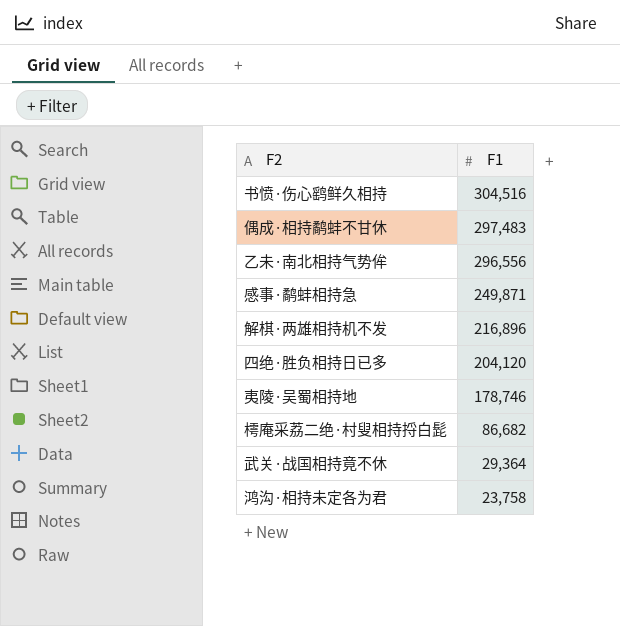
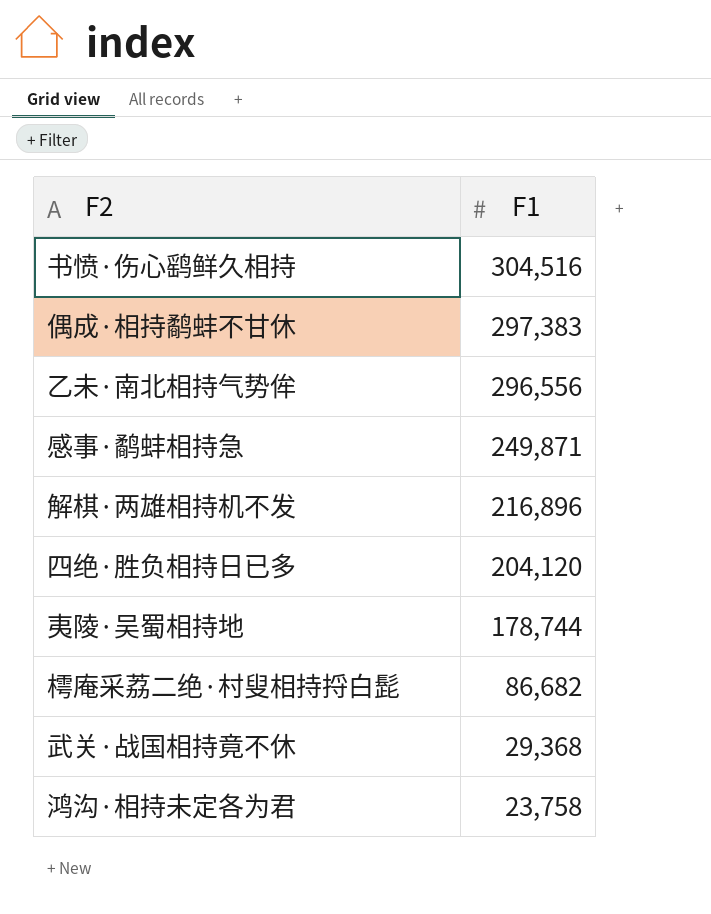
偶成·相持鹬蚌不甘休 | F1: 297,483 -> 297,383
夷陵·吴蜀相持地 | F1: 178,746 -> 178,744
武关·战国相持竟不休 | F1: 29,364 -> 29,368

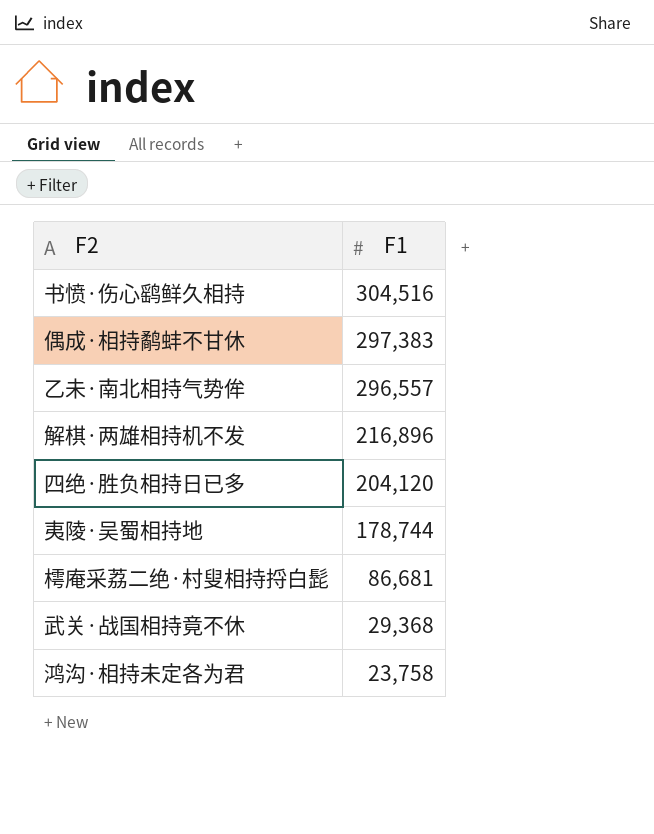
row 感事·鹬蚌相持急: 249,871 -> none
乙未·南北相持气势侔 | F1: 296,556 -> 296,557
樗庵采荔二绝·村叟相持捋白髭 | F1: 86,682 -> 86,681

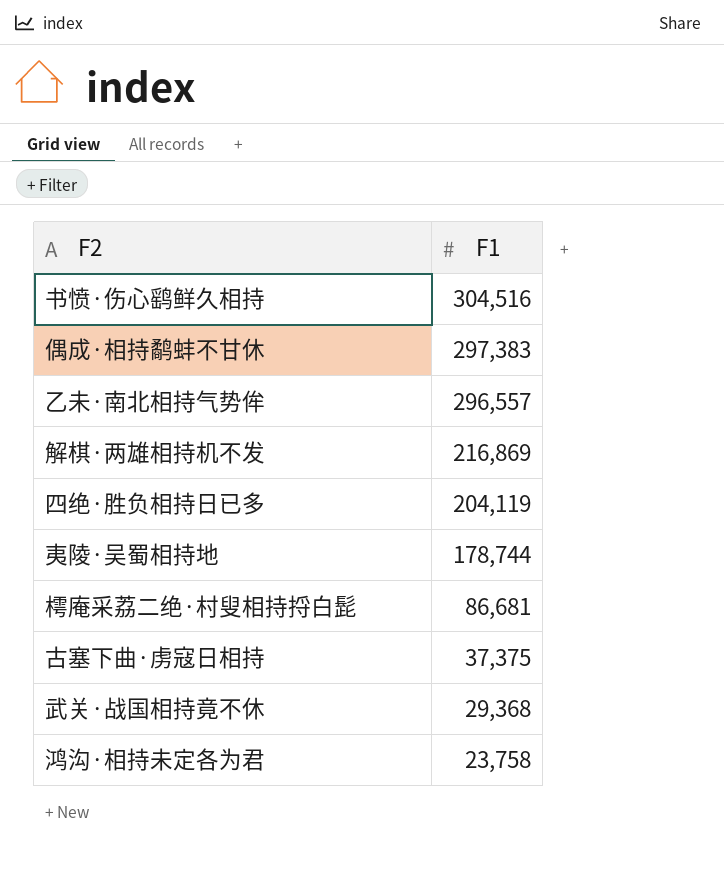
解棋·两雄相持机不发 | F1: 216,896 -> 216,869
四绝·胜负相持日已多 | F1: 204,120 -> 204,119
row 古塞下曲·虏寇日相持: none -> 37,375

